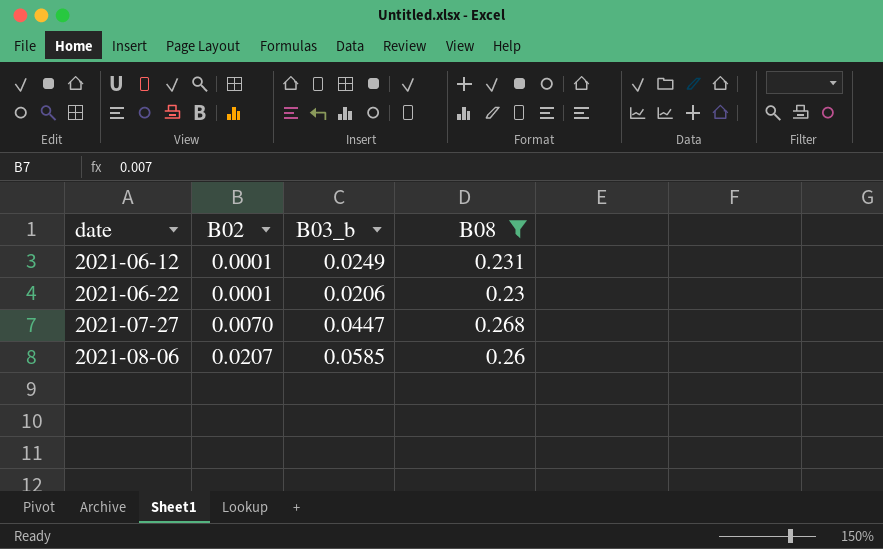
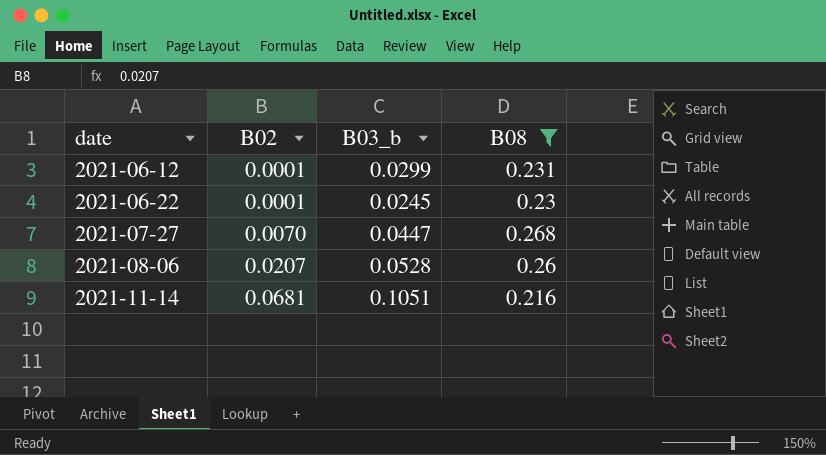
2021-06-12 | B03_b: 0.0249 -> 0.0299
2021-06-22 | B03_b: 0.0206 -> 0.0245
2021-08-06 | B03_b: 0.0585 -> 0.0528
row 2021-11-14: none -> 0.0681 | 0.1051 | 0.216

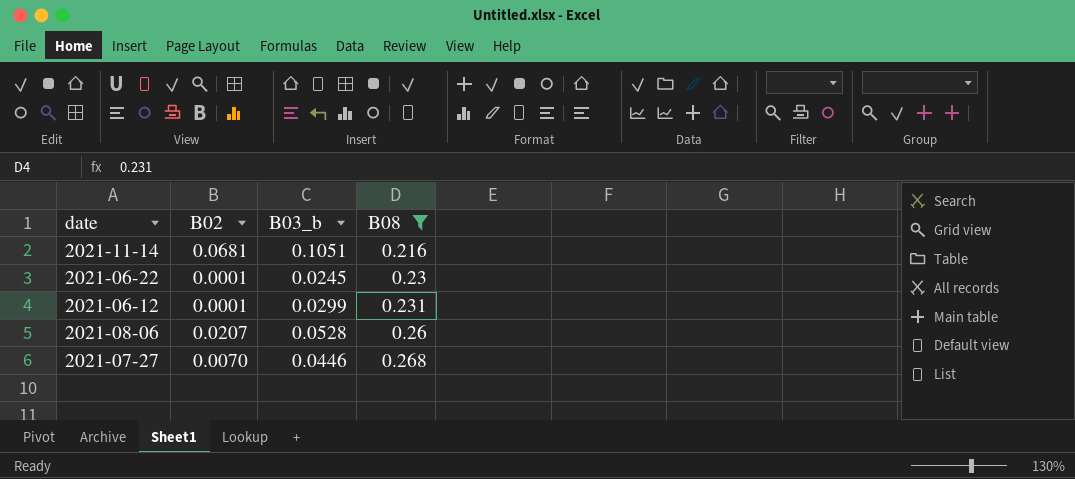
row order: date ascending -> B08 ascending
2021-07-27 | B03_b: 0.0447 -> 0.0446

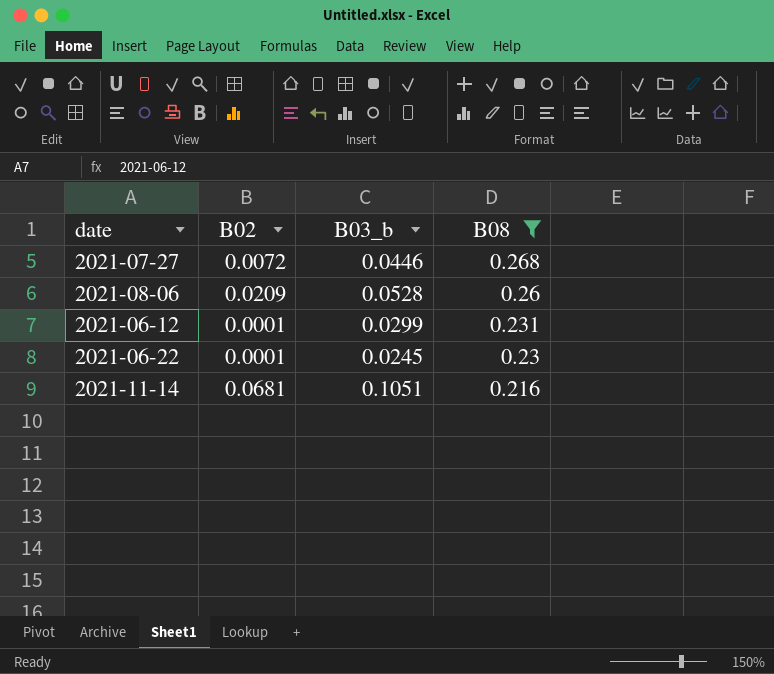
row order: B08 ascending -> B08 descending
2021-07-27 | B02: 0.0070 -> 0.0072
2021-08-06 | B02: 0.0207 -> 0.0209

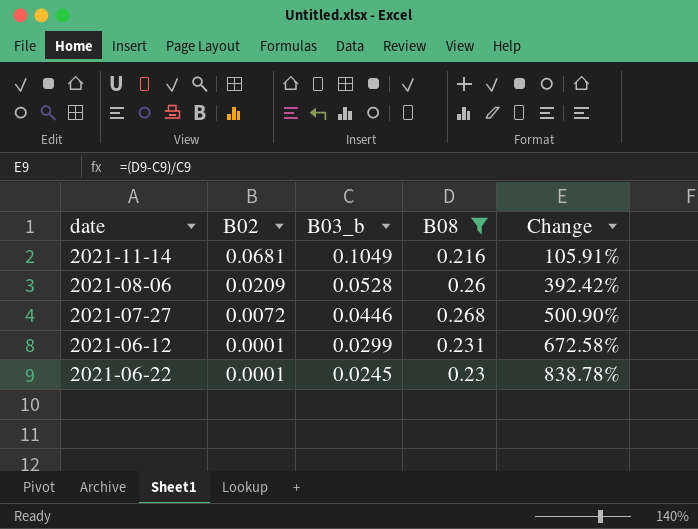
row order: B08 descending -> B02 descending
column Change | formula: none -> ([B08] - [B03_b]) / [B03_b]
2021-11-14 | B03_b: 0.1051 -> 0.1049

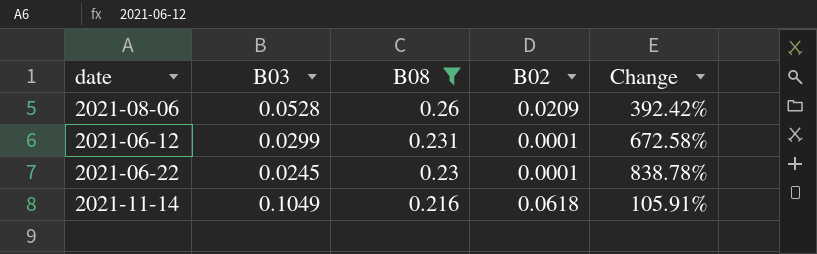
row order: B02 descending -> B08 descending
column name: B03_b -> B03
column B02 | position: 2 -> 4
row 2021-07-27: 0.0072 | 0.0446 | 0.268 | 500.90% -> none
2021-11-14 | B02: 0.0681 -> 0.0618

